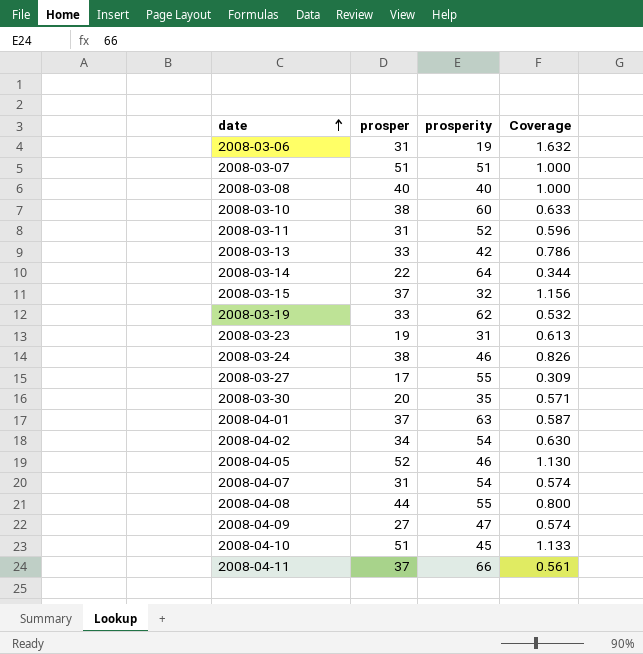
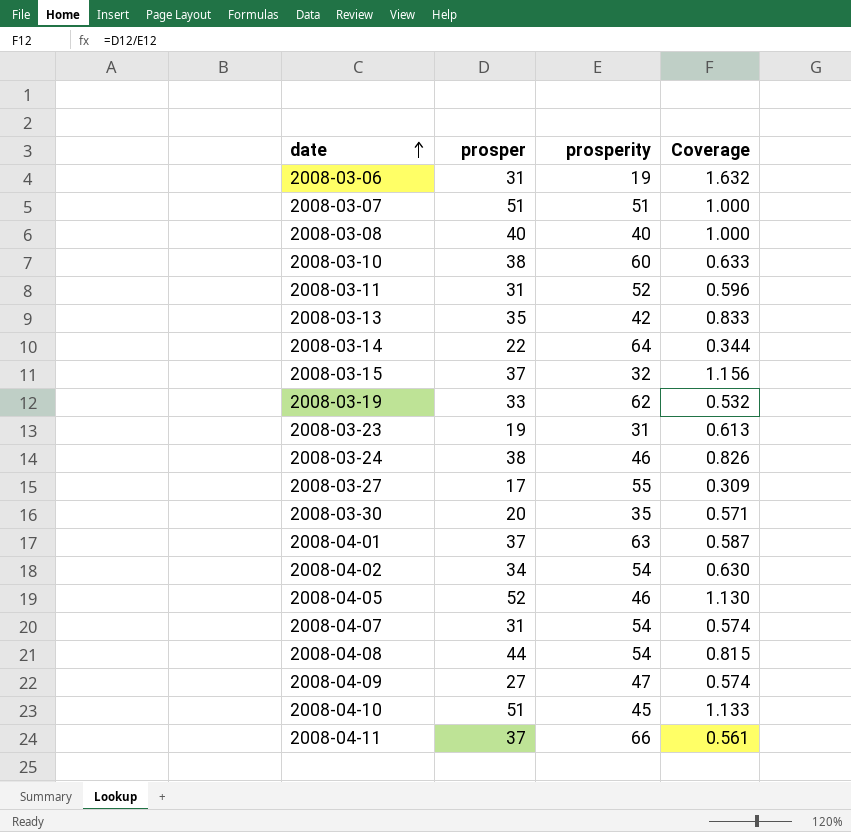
2008-03-13 | prosper: 33 -> 35
2008-03-13 | Coverage: 0.786 -> 0.833
2008-04-08 | prosperity: 55 -> 54
2008-04-08 | Coverage: 0.800 -> 0.815

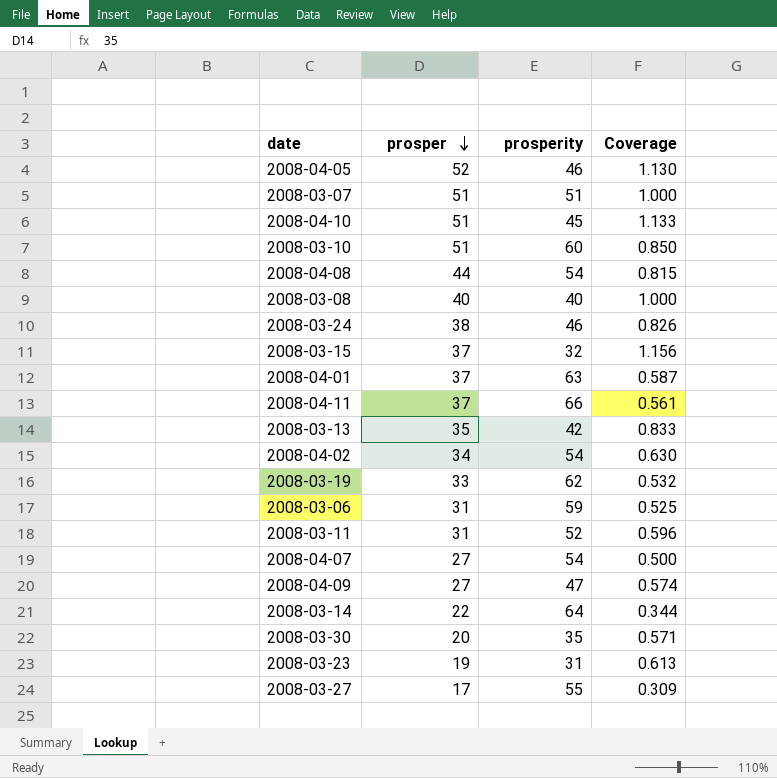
row order: date ascending -> prosper descending
2008-03-10 | prosper: 38 -> 51
2008-03-10 | Coverage: 0.633 -> 0.850
2008-03-06 | prosperity: 19 -> 59
2008-03-06 | Coverage: 1.632 -> 0.525
2008-04-07 | prosper: 31 -> 27
2008-04-07 | Coverage: 0.574 -> 0.500

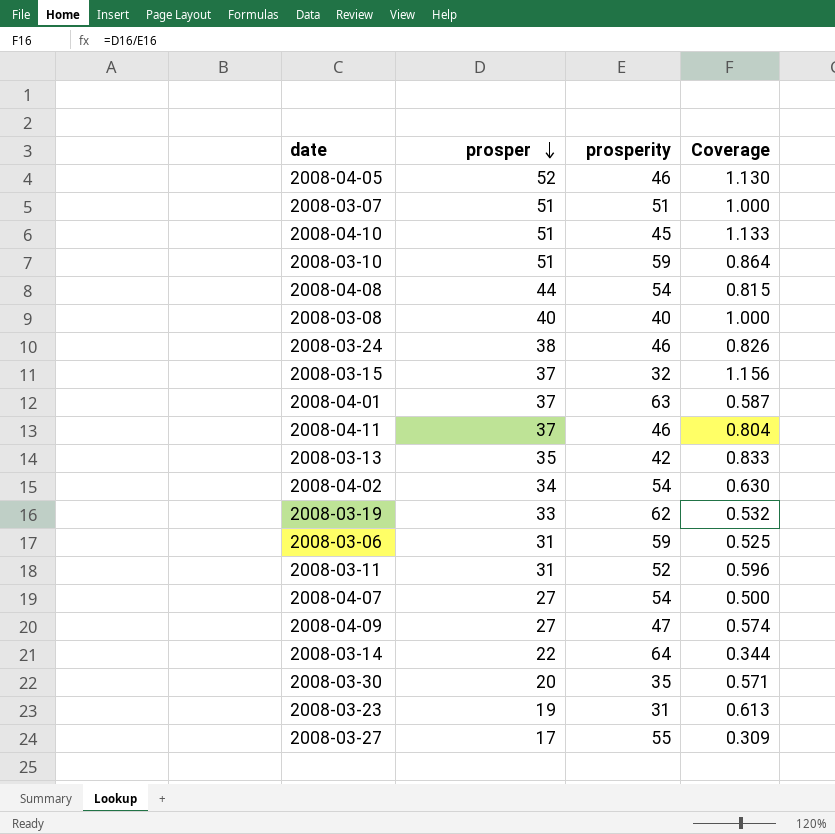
2008-03-10 | prosperity: 60 -> 59
2008-03-10 | Coverage: 0.850 -> 0.864
2008-04-11 | prosperity: 66 -> 46
2008-04-11 | Coverage: 0.561 -> 0.804

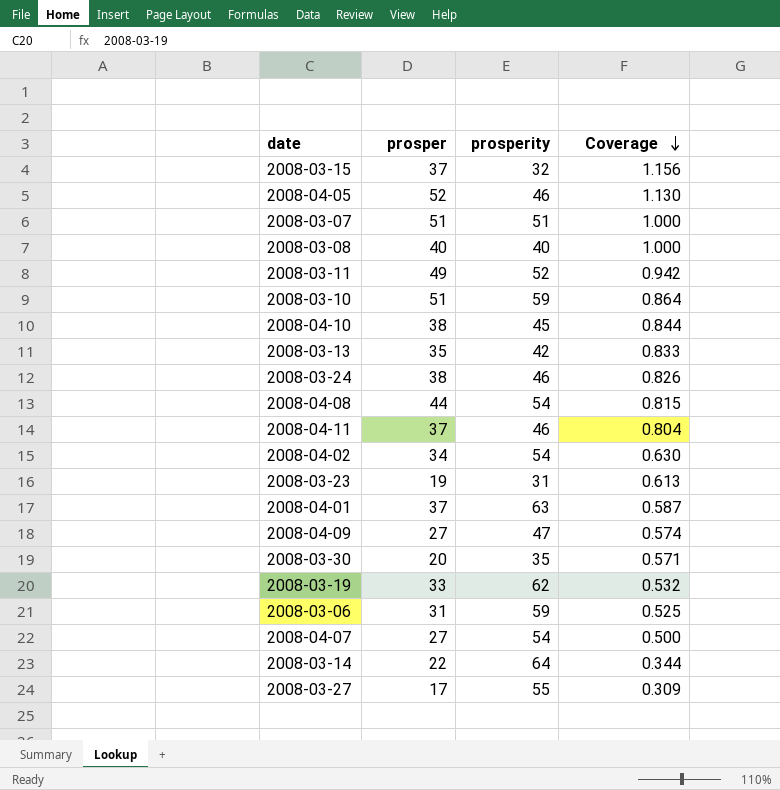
row order: prosper descending -> Coverage descending
2008-03-11 | prosper: 31 -> 49
2008-03-11 | Coverage: 0.596 -> 0.942
2008-04-10 | prosper: 51 -> 38
2008-04-10 | Coverage: 1.133 -> 0.844

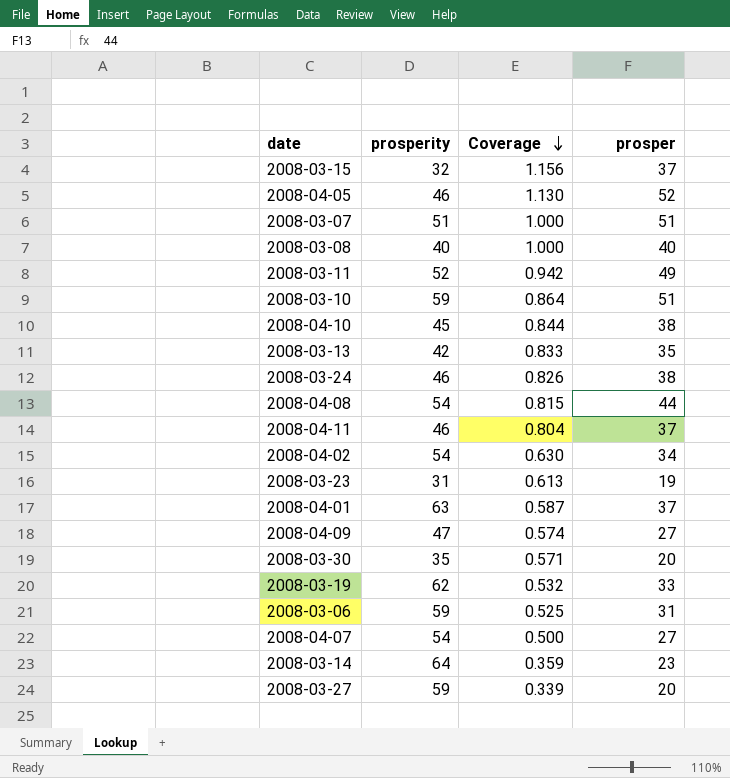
column prosper | position: 2 -> 4
2008-03-14 | Coverage: 0.344 -> 0.359
2008-03-14 | prosper: 22 -> 23
2008-03-27 | prosperity: 55 -> 59
2008-03-27 | Coverage: 0.309 -> 0.339
2008-03-27 | prosper: 17 -> 20

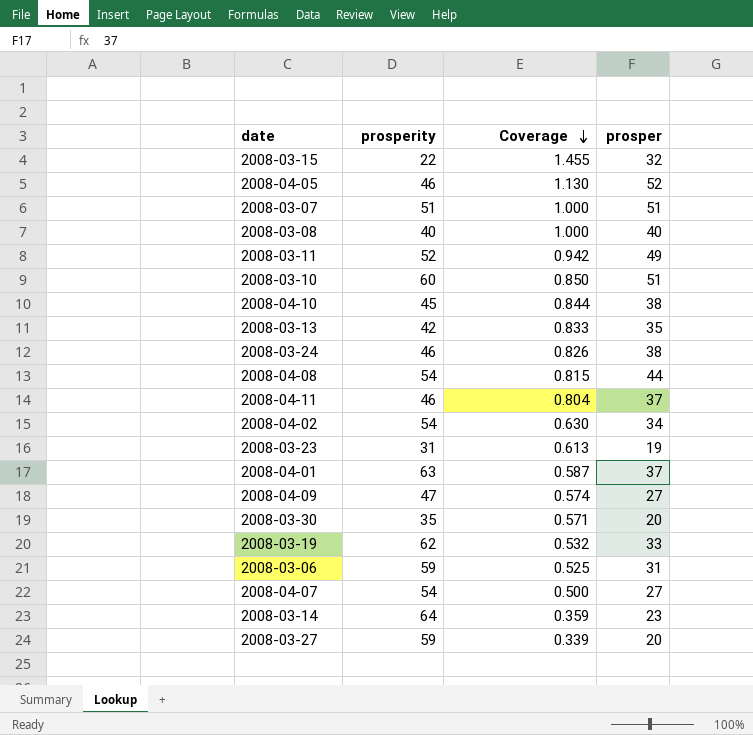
2008-03-15 | prosperity: 32 -> 22
2008-03-15 | Coverage: 1.156 -> 1.455
2008-03-15 | prosper: 37 -> 32
2008-03-10 | prosperity: 59 -> 60
2008-03-10 | Coverage: 0.864 -> 0.850

